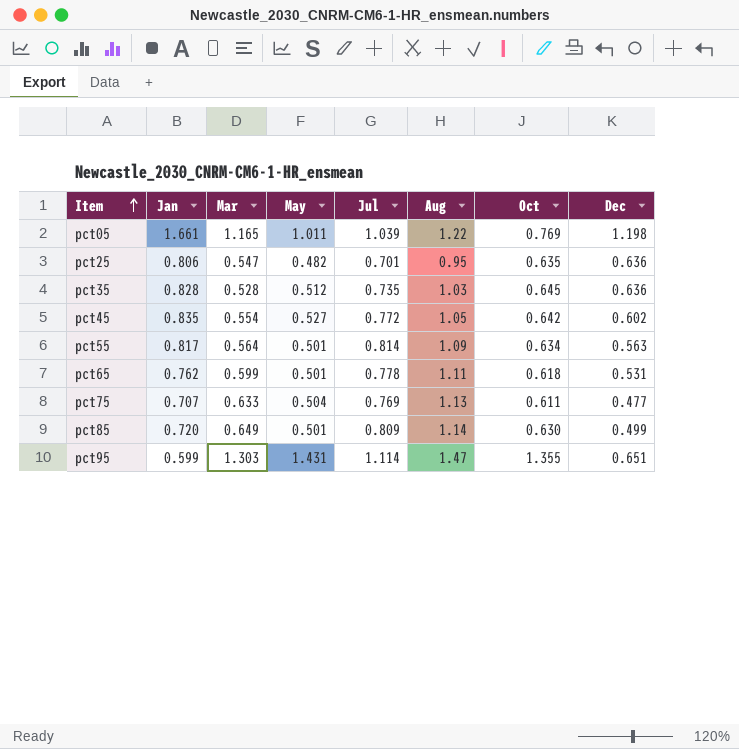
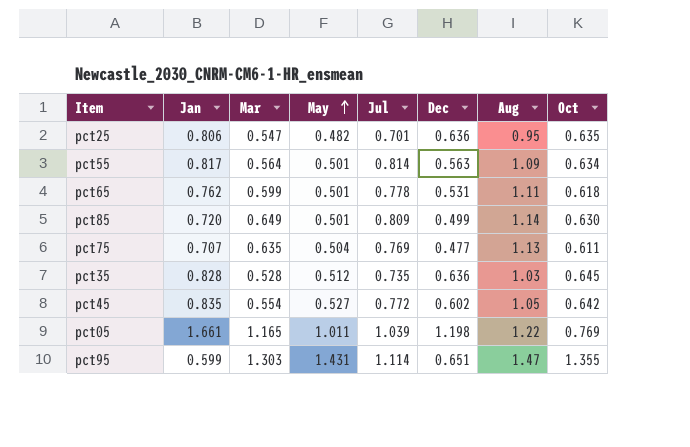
row order: Item ascending -> May ascending
column Dec | position: 8 -> 6
pct75 | Mar: 0.633 -> 0.635

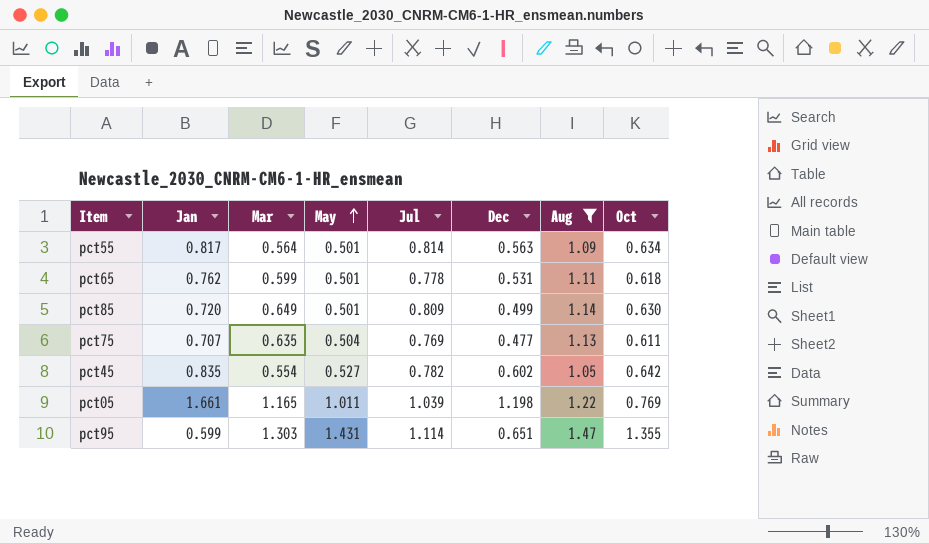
filter: none -> Aug >= 1.05
pct45 | Jul: 0.772 -> 0.782

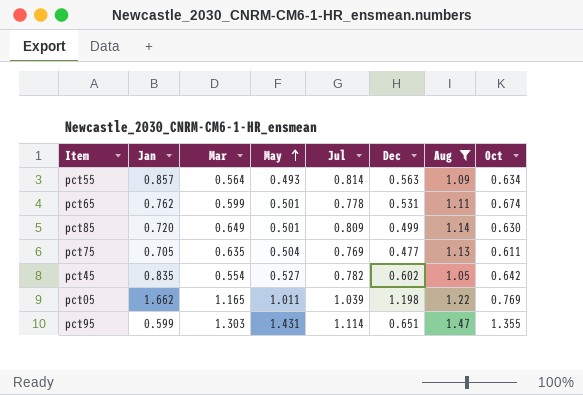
pct55 | Jan: 0.817 -> 0.857
pct55 | May: 0.501 -> 0.493
pct65 | Oct: 0.618 -> 0.674
pct75 | Jan: 0.707 -> 0.705
pct05 | Jan: 1.661 -> 1.662

